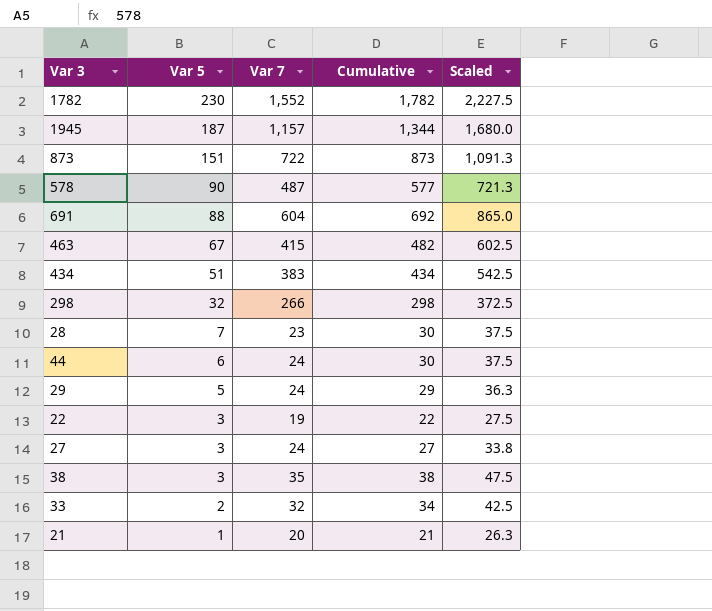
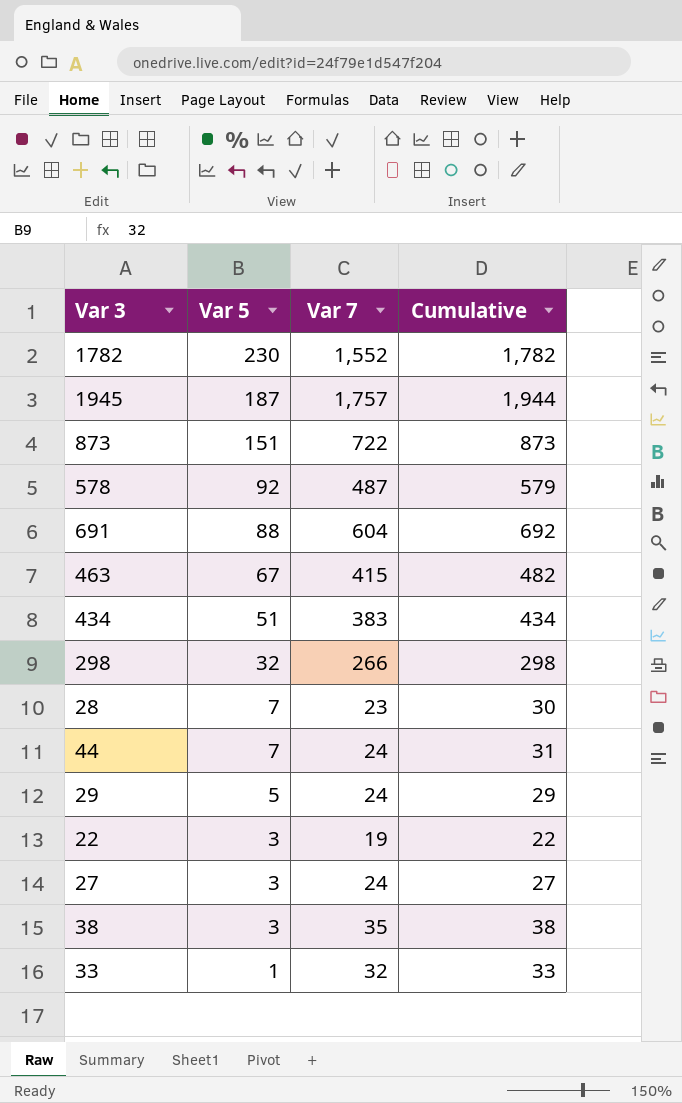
column Scaled | formula: [Cumulative] * 1.25 -> none
row 21: 1 | 20 | 21 | 26.3 -> none
1945 | Var 7: 1,157 -> 1,757
1945 | Cumulative: 1,344 -> 1,944
578 | Var 5: 90 -> 92
578 | Cumulative: 577 -> 579
44 | Var 5: 6 -> 7
44 | Cumulative: 30 -> 31
33 | Var 5: 2 -> 1
33 | Cumulative: 34 -> 33

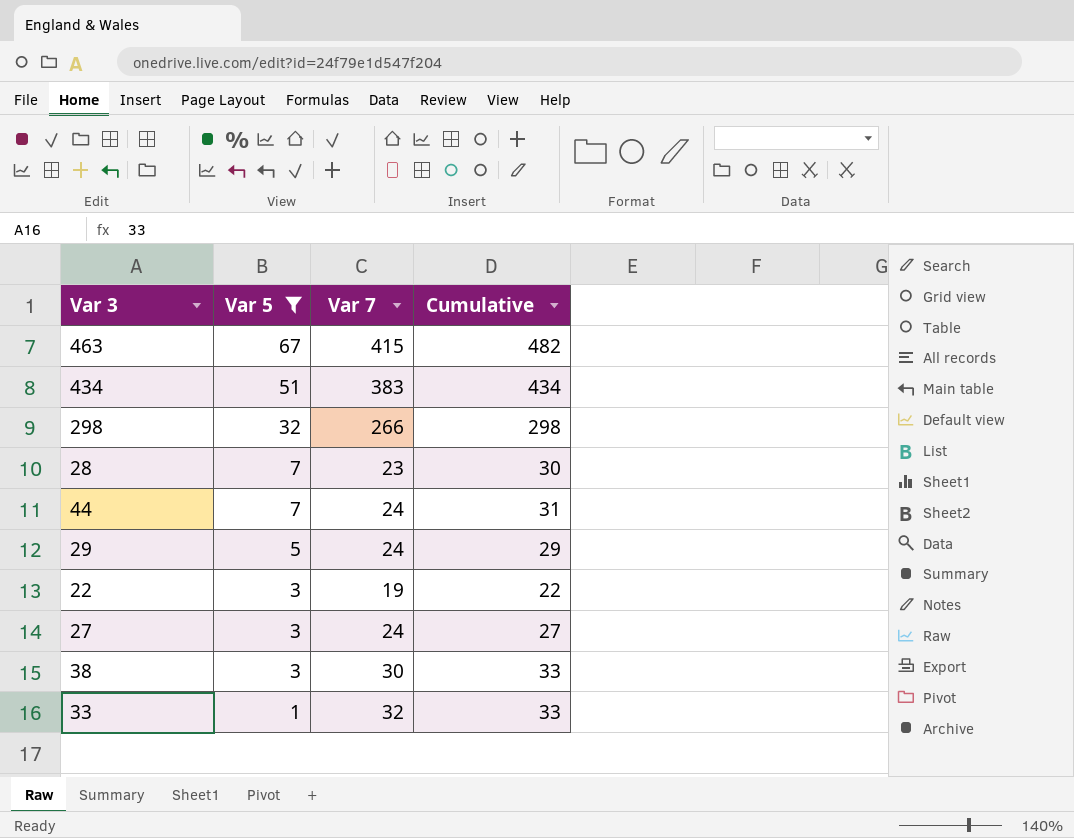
filter: none -> Var 5 <= 67
38 | Var 7: 35 -> 30
38 | Cumulative: 38 -> 33

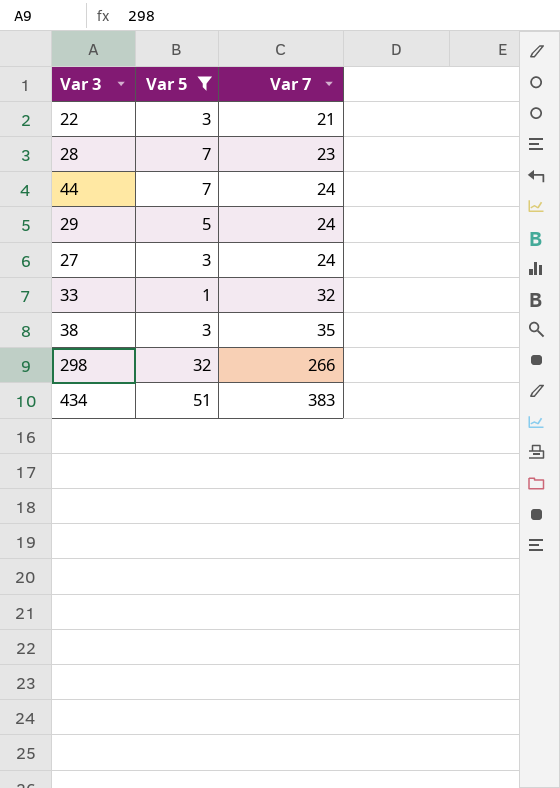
row order: Var 5 descending -> Var 7 ascending
column Cumulative | formula: [Var 5] + [Var 7] -> none
row 463: 67 | 415 | 482 -> none
22 | Var 7: 19 -> 21
38 | Var 7: 30 -> 35

